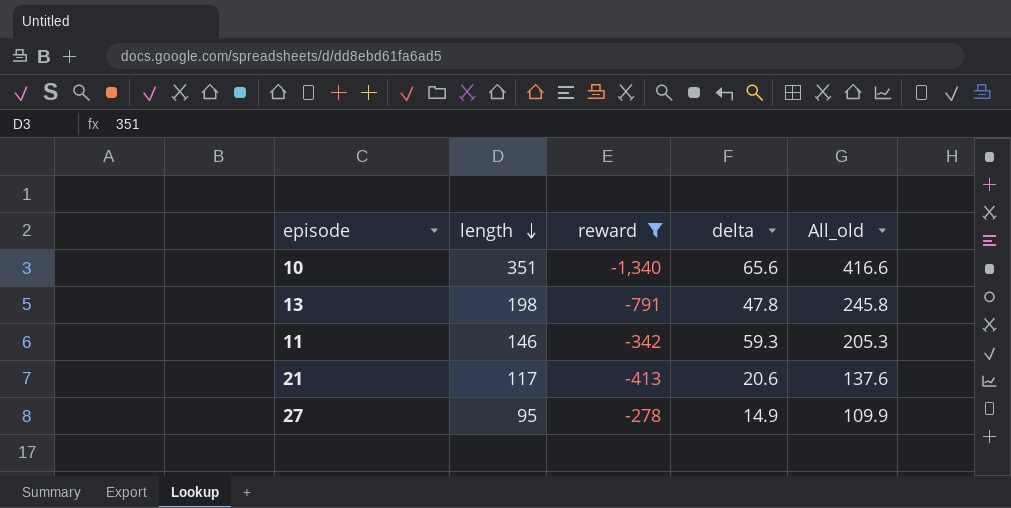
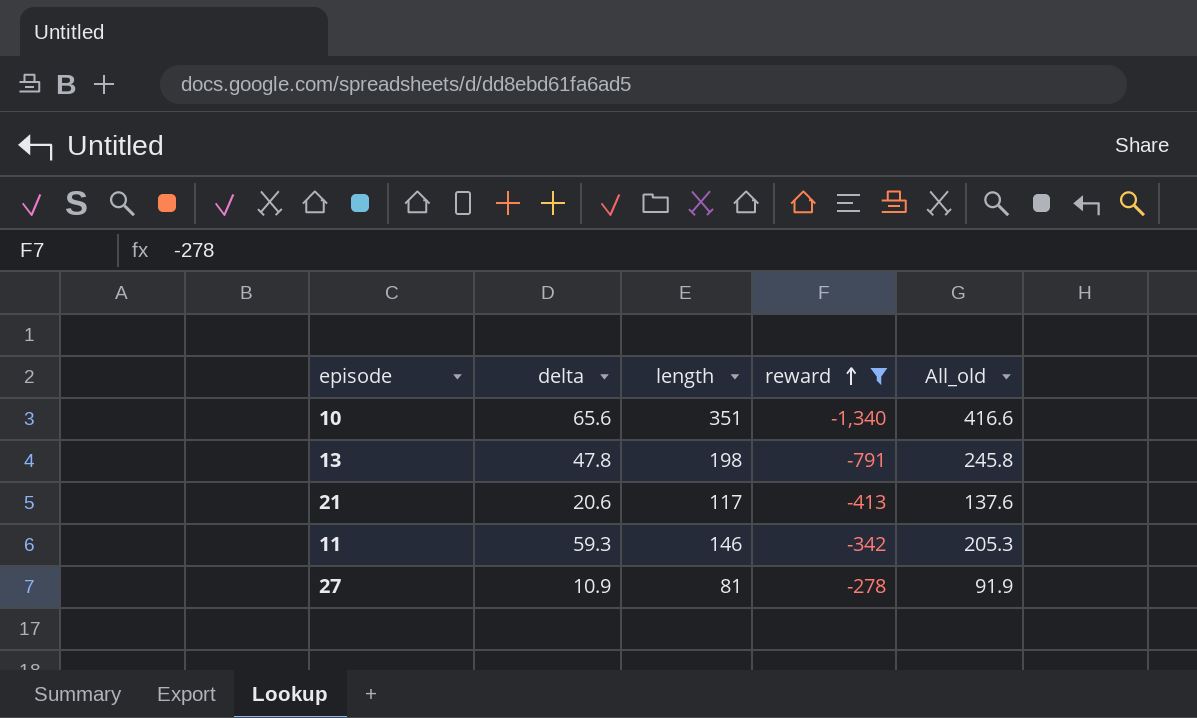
row order: length descending -> reward ascending
column delta | position: 4 -> 2
27 | delta: 14.9 -> 10.9
27 | length: 95 -> 81
27 | All_old: 109.9 -> 91.9

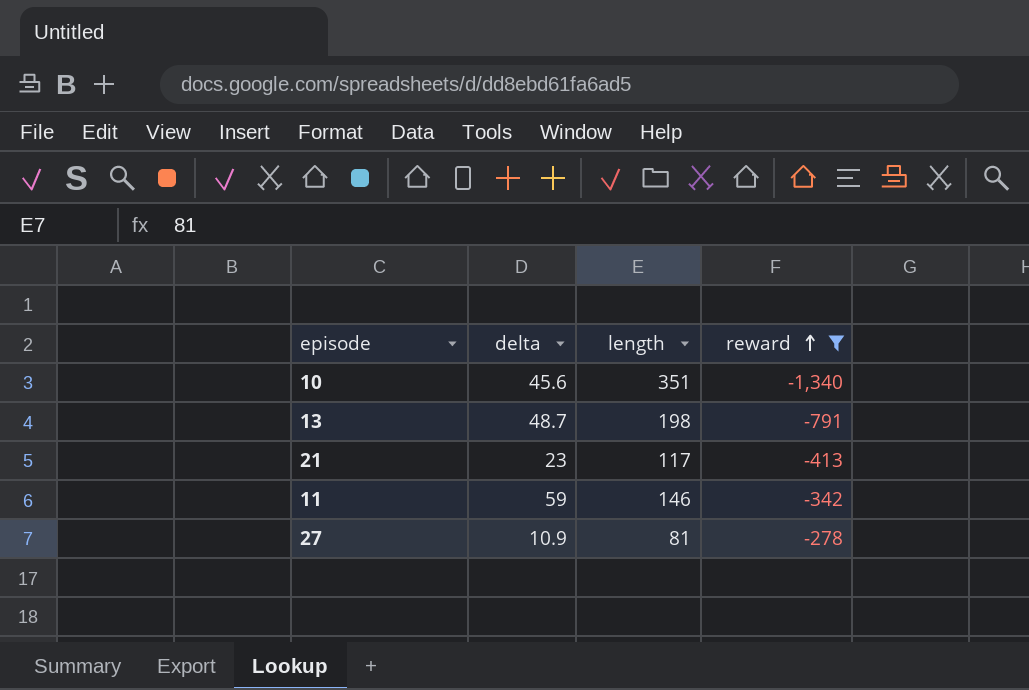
column All_old | formula: [delta] + [length] -> none
10 | delta: 65.6 -> 45.6
13 | delta: 47.8 -> 48.7
21 | delta: 20.6 -> 23
11 | delta: 59.3 -> 59

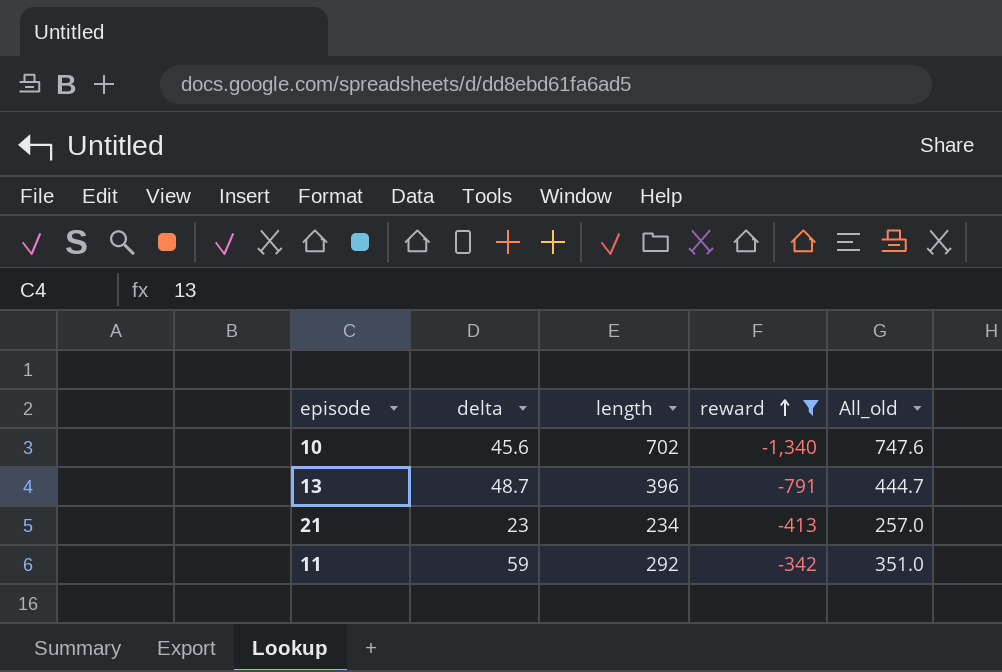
column All_old | formula: none -> [delta] + [length]
row 27: 10.9 | 81 | -278 -> none
10 | length: 351 -> 702
13 | length: 198 -> 396
21 | length: 117 -> 234
11 | length: 146 -> 292

